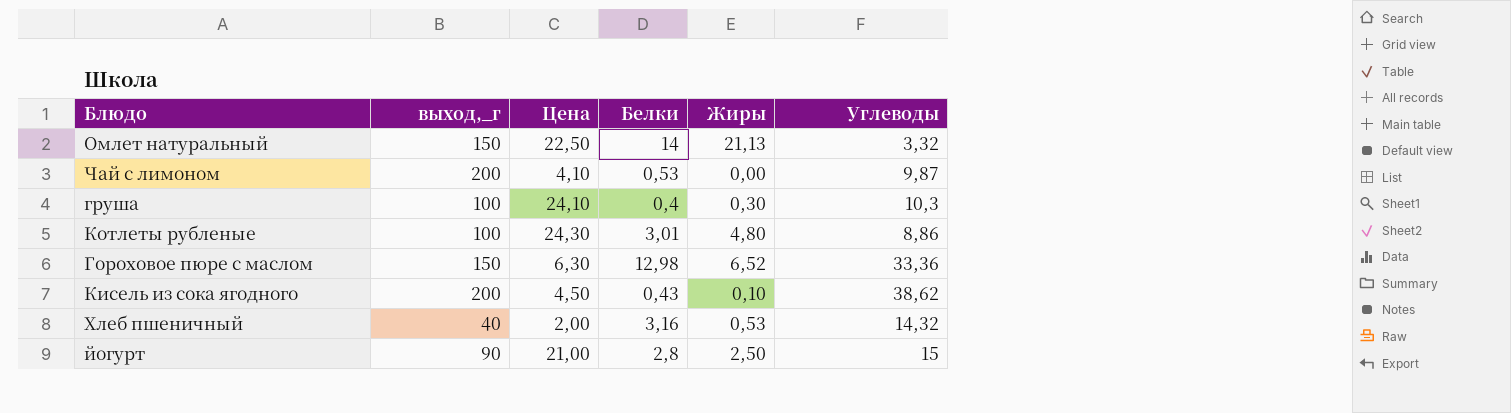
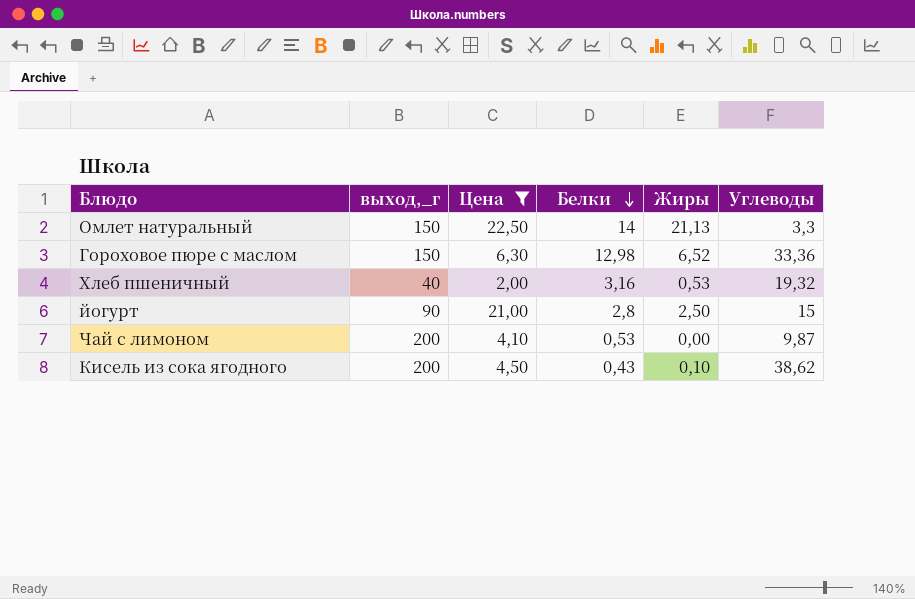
filter: none -> Цена <= 22,50
row order: none -> Белки descending
Омлет натуральный | Углеводы: 3,32 -> 3,3
Хлеб пшеничный | Углеводы: 14,32 -> 19,32

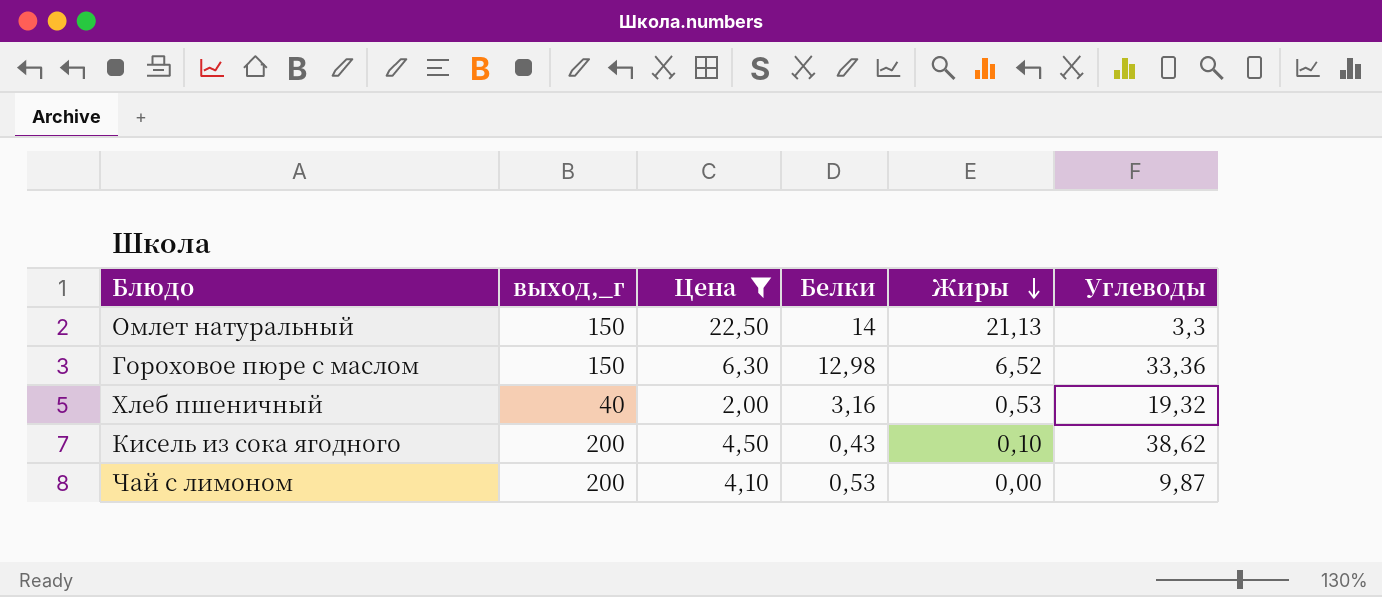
row order: Белки descending -> Жиры descending
row йогурт: 90 | 21,00 | 2,8 | 2,50 | 15 -> none

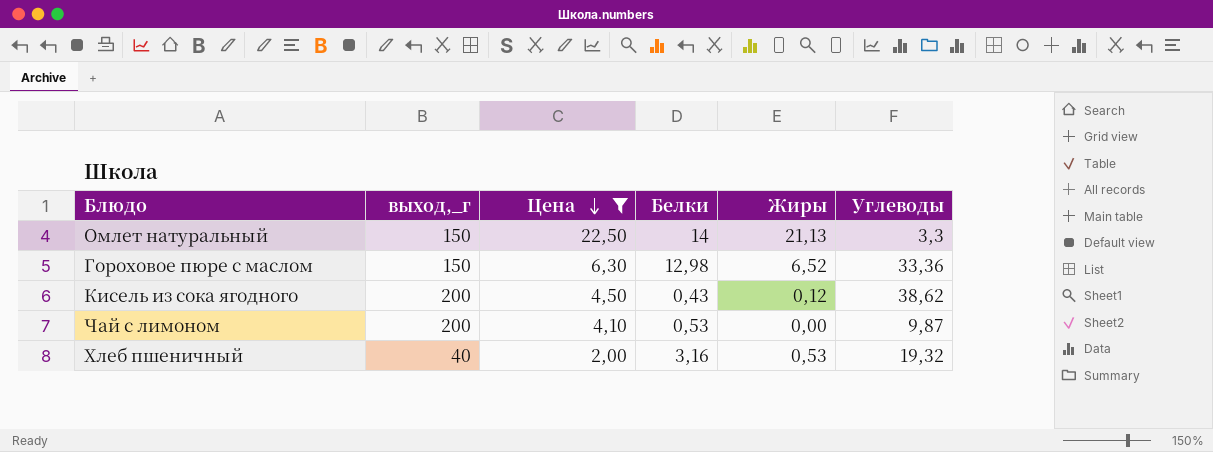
row order: Жиры descending -> Цена descending
Кисель из сока ягодного | Жиры: 0,10 -> 0,12

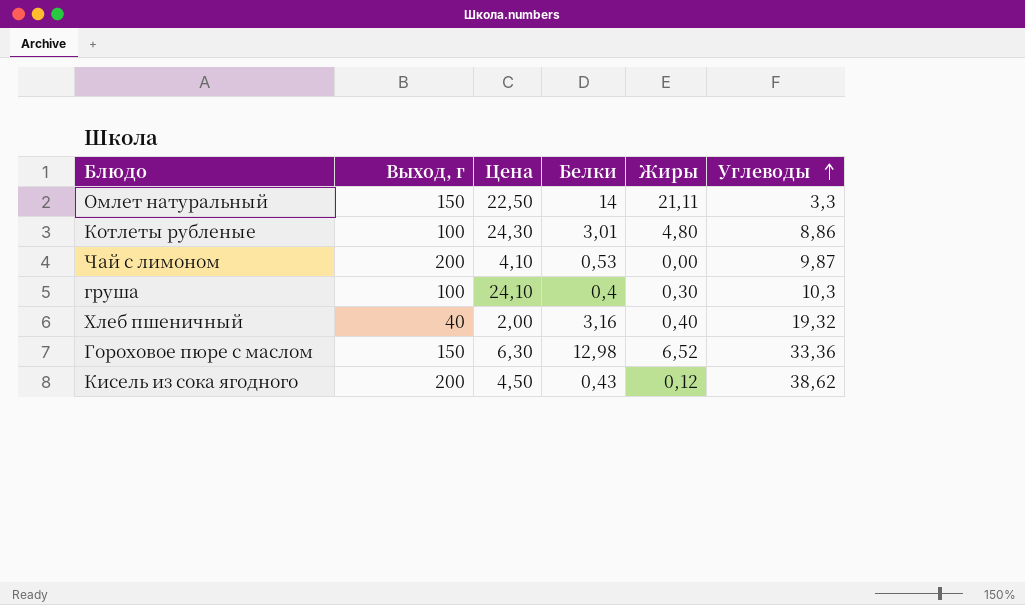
filter: Цена <= 22,50 -> none
row order: Цена descending -> Углеводы ascending
column name: выход,_г -> Выход, г
Омлет натуральный | Жиры: 21,13 -> 21,11
Хлеб пшеничный | Жиры: 0,53 -> 0,40

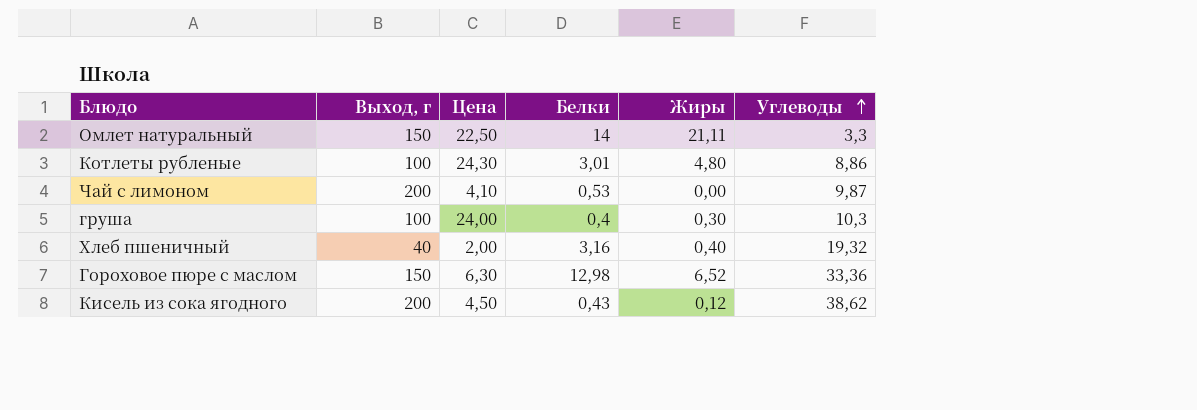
груша | Цена: 24,10 -> 24,00

